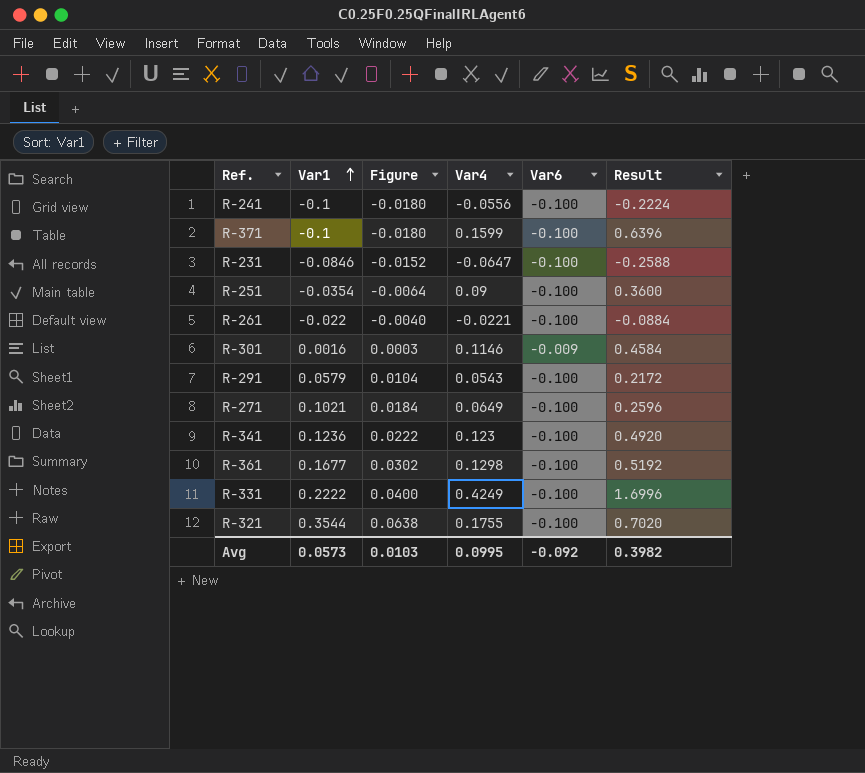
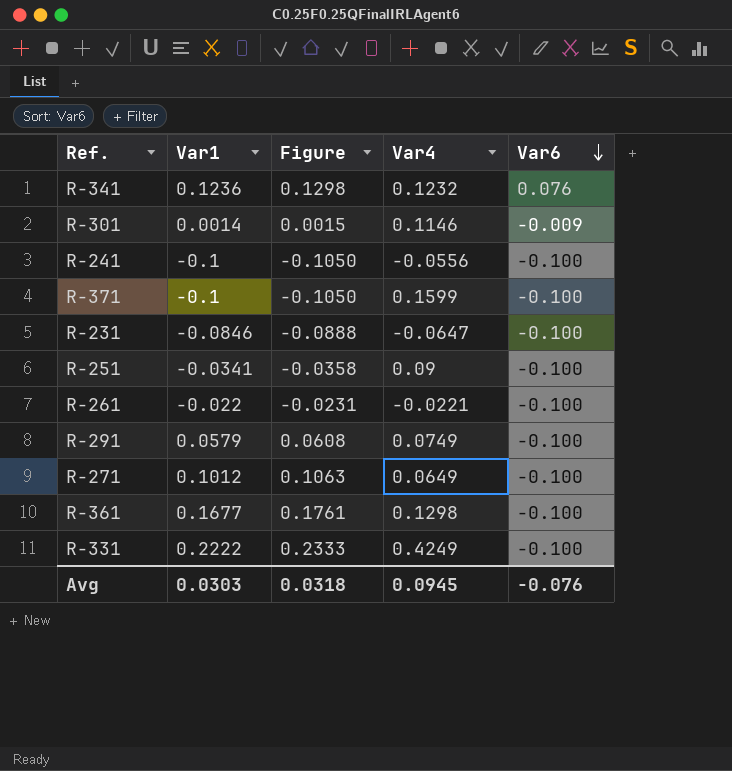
row order: Var1 ascending -> Var6 descending
column Result | formula: [Var4] * 4 -> none
column Figure | formula: [Var1] * 0.18 -> [Var1] * 1.05
row R-321: 0.3544 | 0.0638 | 0.1755 | -0.100 | 0.7020 -> none
R-341 | Var4: 0.123 -> 0.1232
R-341 | Var6: -0.100 -> 0.076
R-301 | Var1: 0.0016 -> 0.0014
R-251 | Var1: -0.0354 -> -0.0341
R-291 | Var4: 0.0543 -> 0.0749
R-271 | Var1: 0.1021 -> 0.1012
Avg | Var1: 0.0573 -> 0.0303
Avg | Figure: 0.0103 -> 0.0318
Avg | Var4: 0.0995 -> 0.0945
Avg | Var6: -0.092 -> -0.076

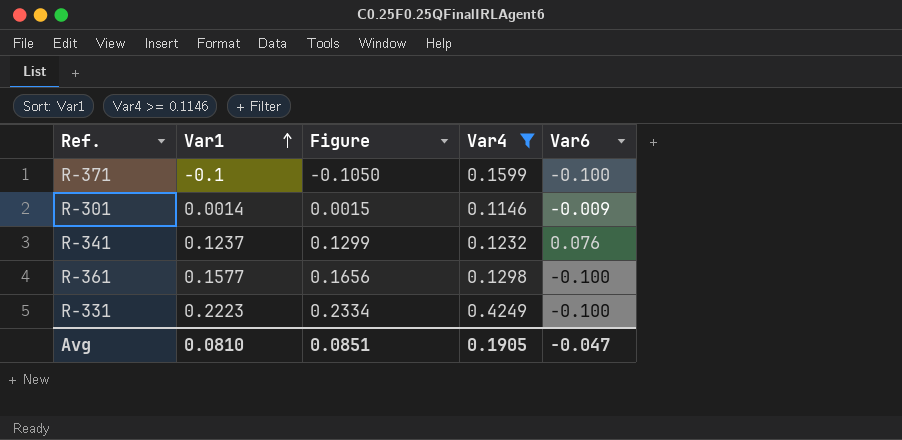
filter: none -> Var4 >= 0.1146
row order: Var6 descending -> Var1 ascending
R-341 | Var1: 0.1236 -> 0.1237
R-341 | Figure: 0.1298 -> 0.1299
R-361 | Var1: 0.1677 -> 0.1577
R-361 | Figure: 0.1761 -> 0.1656
R-331 | Var1: 0.2222 -> 0.2223
R-331 | Figure: 0.2333 -> 0.2334
Avg | Var1: 0.0303 -> 0.0810
Avg | Figure: 0.0318 -> 0.0851
Avg | Var4: 0.0945 -> 0.1905
Avg | Var6: -0.076 -> -0.047

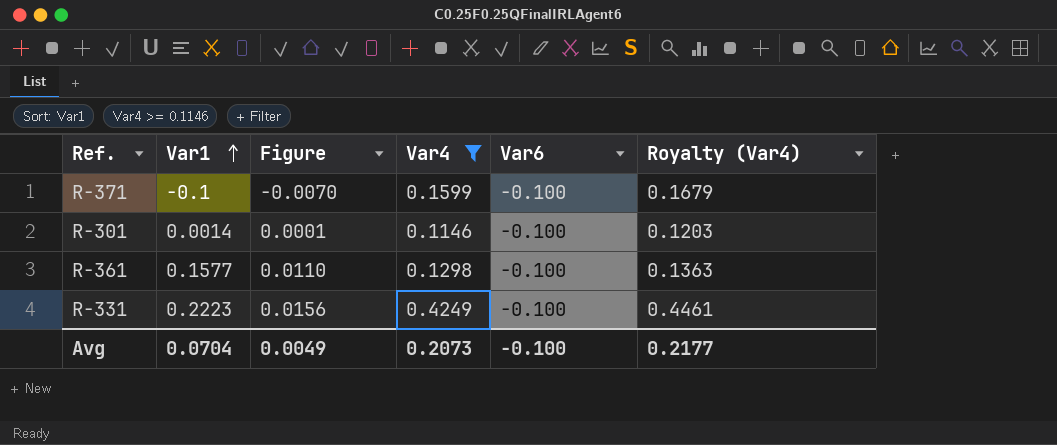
column Figure | formula: [Var1] * 1.05 -> [Var1] * 0.07
column Royalty (Var4) | formula: none -> [Var4] * 1.05
row R-341: 0.1237 | 0.1299 | 0.1232 | 0.076 -> none
R-301 | Var6: -0.009 -> -0.100
Avg | Var1: 0.0810 -> 0.0704
Avg | Figure: 0.0851 -> 0.0049
Avg | Var4: 0.1905 -> 0.2073
Avg | Var6: -0.047 -> -0.100

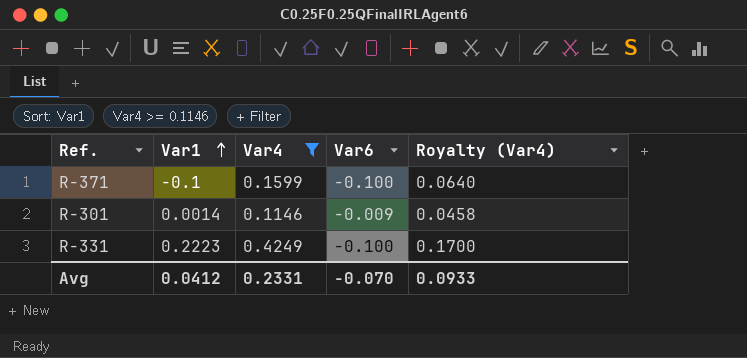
column Figure | formula: [Var1] * 0.07 -> none
column Royalty (Var4) | formula: [Var4] * 1.05 -> [Var4] * 0.4
row R-361: 0.1577 | 0.0110 | 0.1298 | -0.100 | 0.1363 -> none
R-301 | Var6: -0.100 -> -0.009
Avg | Var1: 0.0704 -> 0.0412
Avg | Var4: 0.2073 -> 0.2331
Avg | Var6: -0.100 -> -0.070
Avg | Royalty (Var4): 0.2177 -> 0.0933

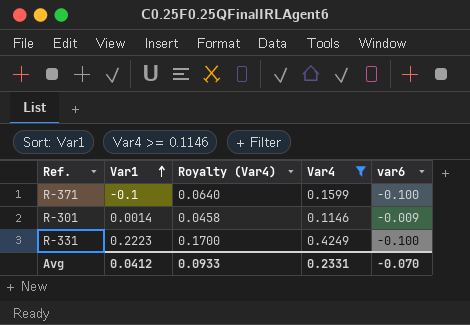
column Royalty (Var4) | position: 5 -> 3
column name: Var6 -> var6

